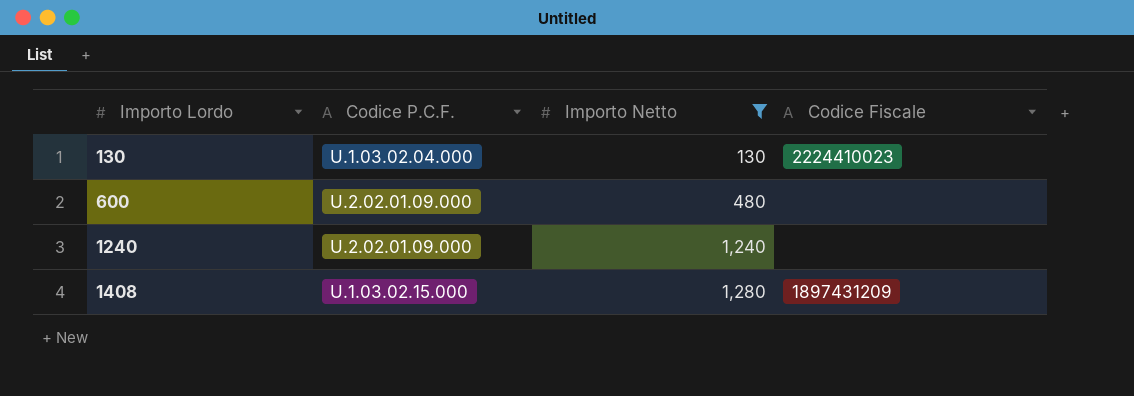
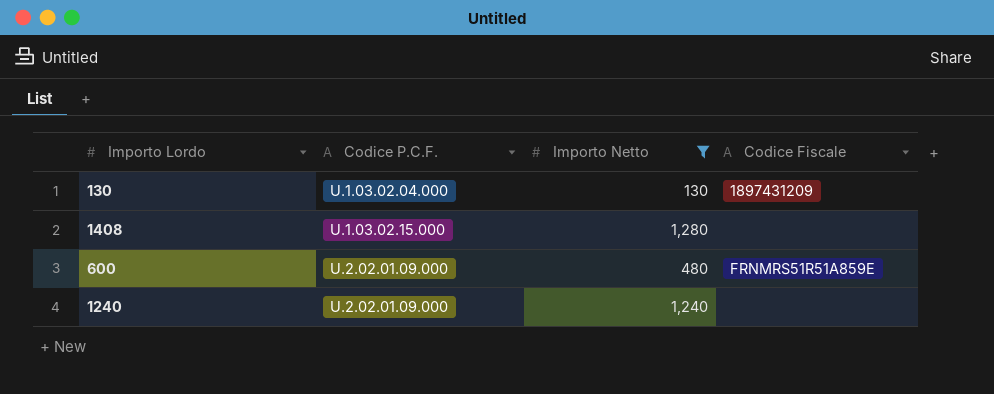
row order: Importo Lordo ascending -> Codice P.C.F. ascending
130 | Codice Fiscale: 2224410023 -> 1897431209
1408 | Codice Fiscale: 1897431209 -> none
600 | Codice Fiscale: none -> FRNMRS51R51A859E

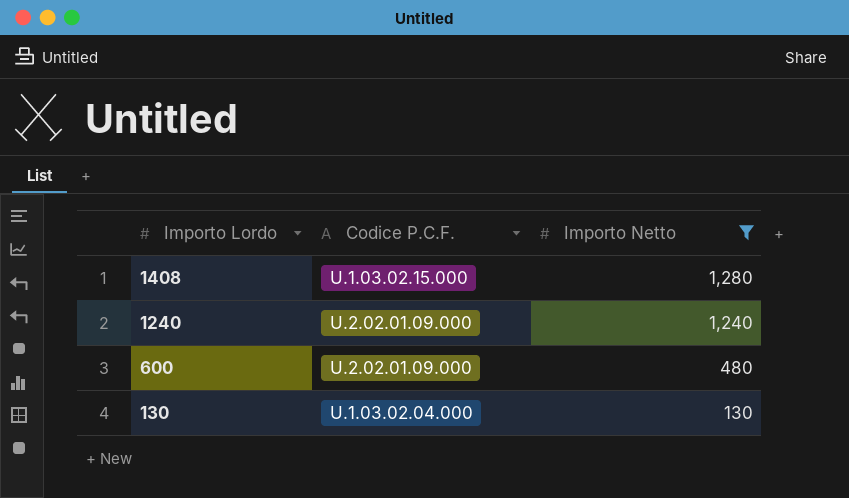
row order: Codice P.C.F. ascending -> Importo Lordo descending
column Codice Fiscale | position: 4 -> none

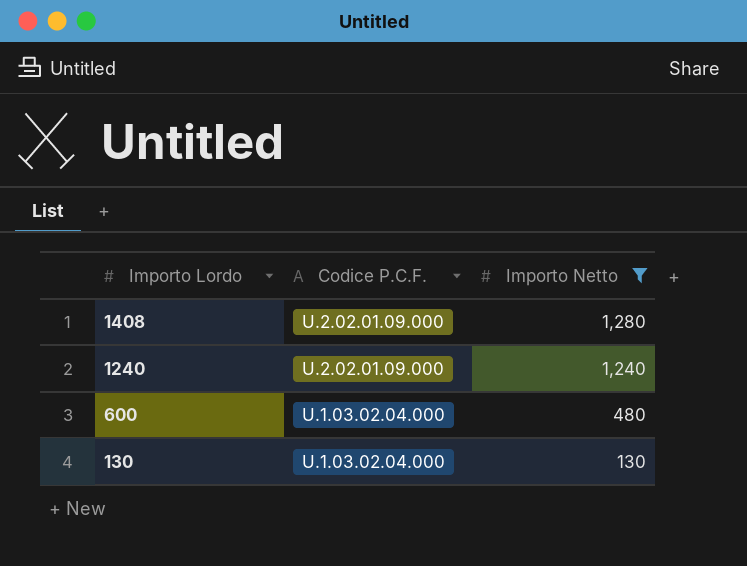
1408 | Codice P.C.F.: U.1.03.02.15.000 -> U.2.02.01.09.000
600 | Codice P.C.F.: U.2.02.01.09.000 -> U.1.03.02.04.000

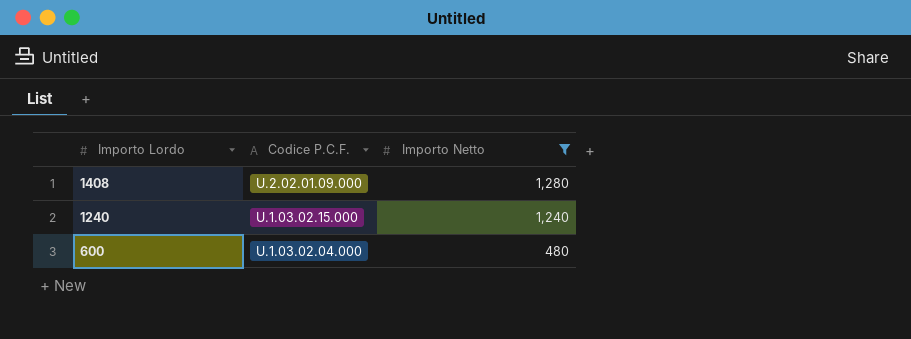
row 130: U.1.03.02.04.000 | 130 -> none
1240 | Codice P.C.F.: U.2.02.01.09.000 -> U.1.03.02.15.000

